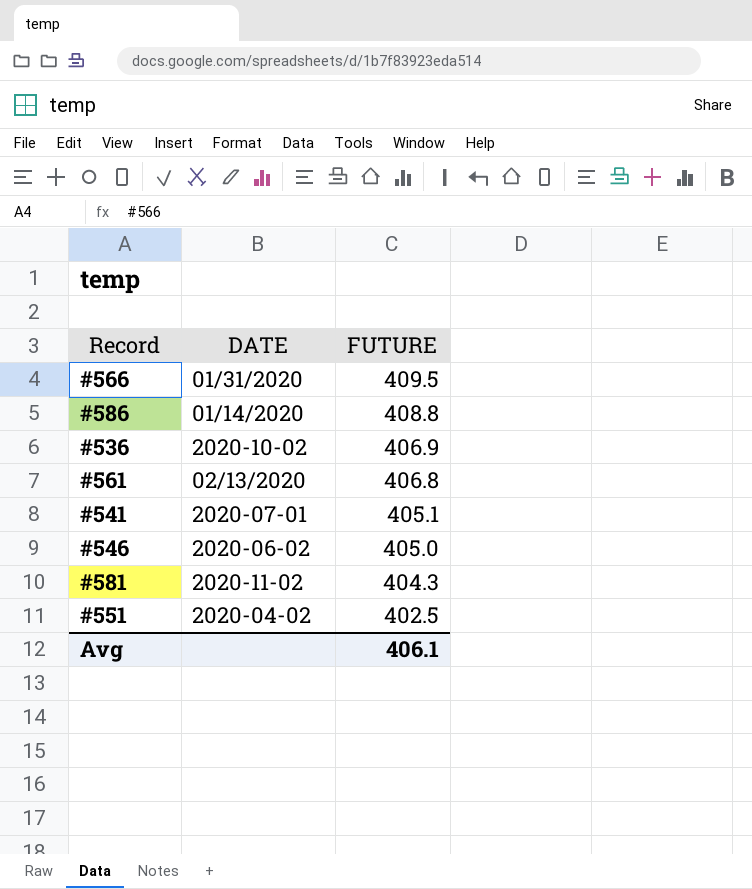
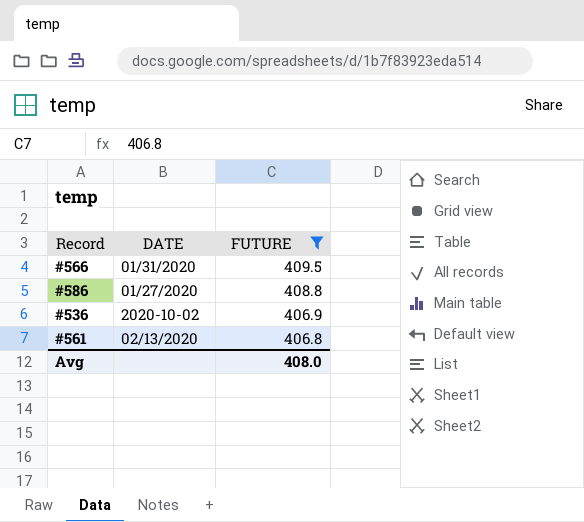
filter: none -> FUTURE >= 406.8
#586 | DATE: 01/14/2020 -> 01/27/2020
Avg | FUTURE: 406.1 -> 408.0

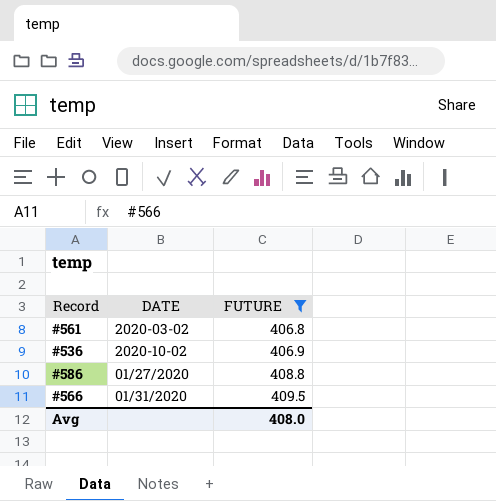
row order: FUTURE descending -> FUTURE ascending
#561 | DATE: 02/13/2020 -> 2020-03-02

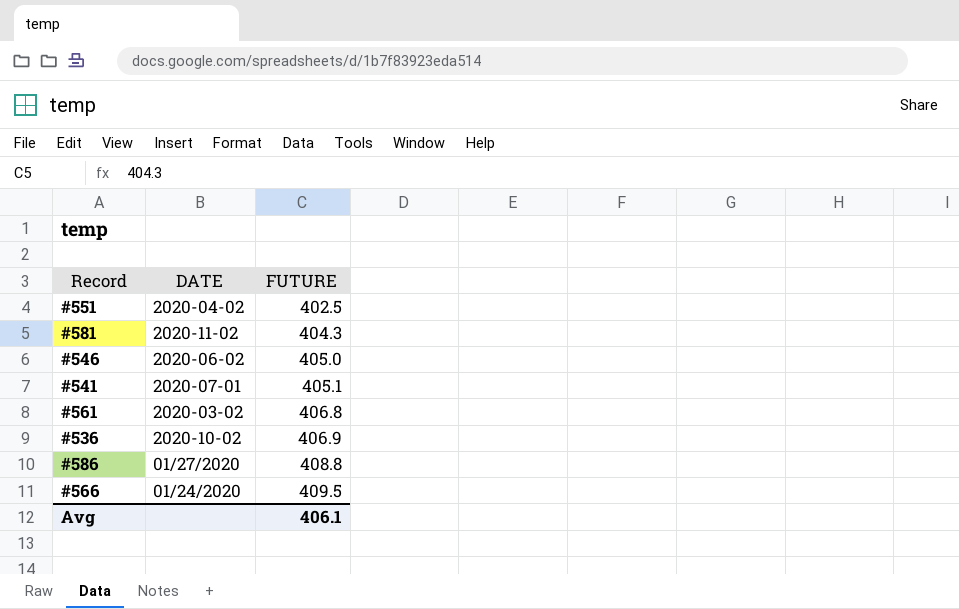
filter: FUTURE >= 406.8 -> none
#566 | DATE: 01/31/2020 -> 01/24/2020
Avg | FUTURE: 408.0 -> 406.1

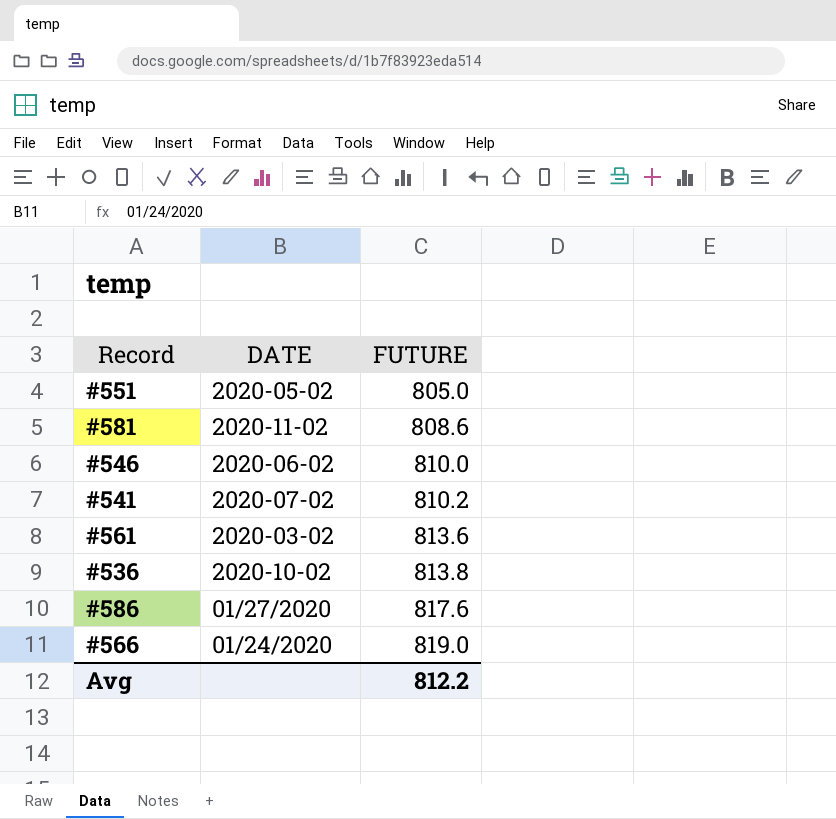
#551 | DATE: 2020-04-02 -> 2020-05-02
#551 | FUTURE: 402.5 -> 805.0
#581 | FUTURE: 404.3 -> 808.6
#546 | FUTURE: 405.0 -> 810.0
#541 | DATE: 2020-07-01 -> 2020-07-02
#541 | FUTURE: 405.1 -> 810.2
#561 | FUTURE: 406.8 -> 813.6
#536 | FUTURE: 406.9 -> 813.8
#586 | FUTURE: 408.8 -> 817.6
#566 | FUTURE: 409.5 -> 819.0
Avg | FUTURE: 406.1 -> 812.2

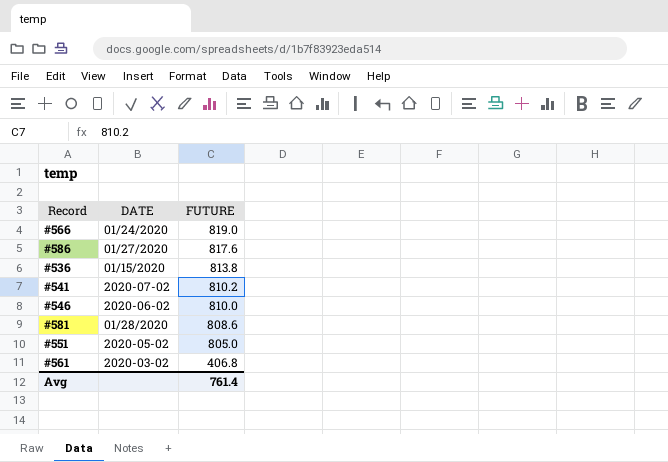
row order: FUTURE ascending -> FUTURE descending
#536 | DATE: 2020-10-02 -> 01/15/2020
#581 | DATE: 2020-11-02 -> 01/28/2020
#561 | FUTURE: 813.6 -> 406.8
Avg | FUTURE: 812.2 -> 761.4

